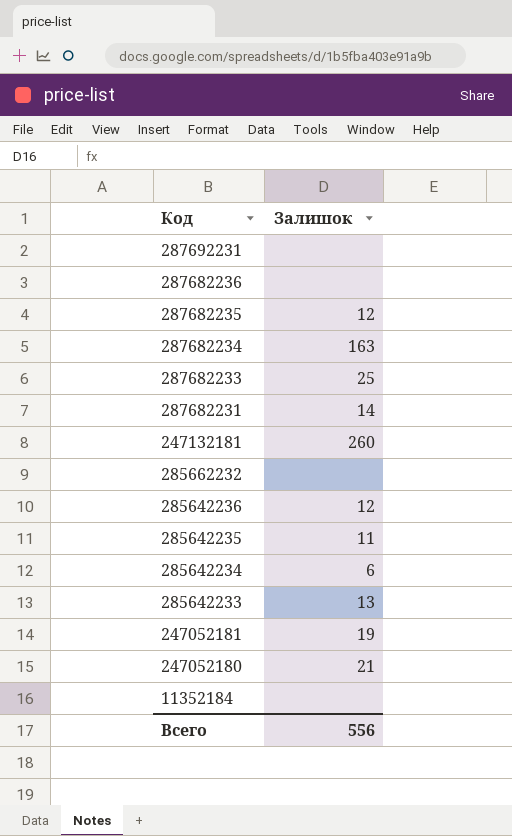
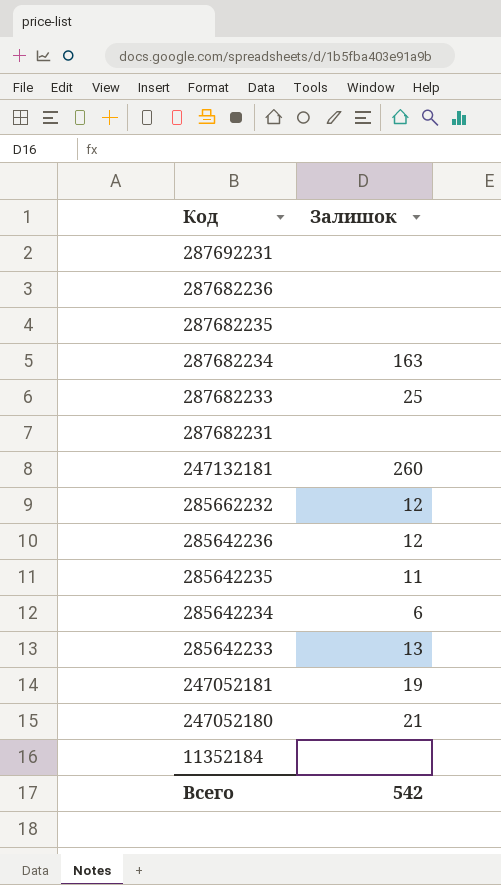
287682235 | Залишок: 12 -> none
287682231 | Залишок: 14 -> none
285662232 | Залишок: none -> 12
Всего | Залишок: 556 -> 542

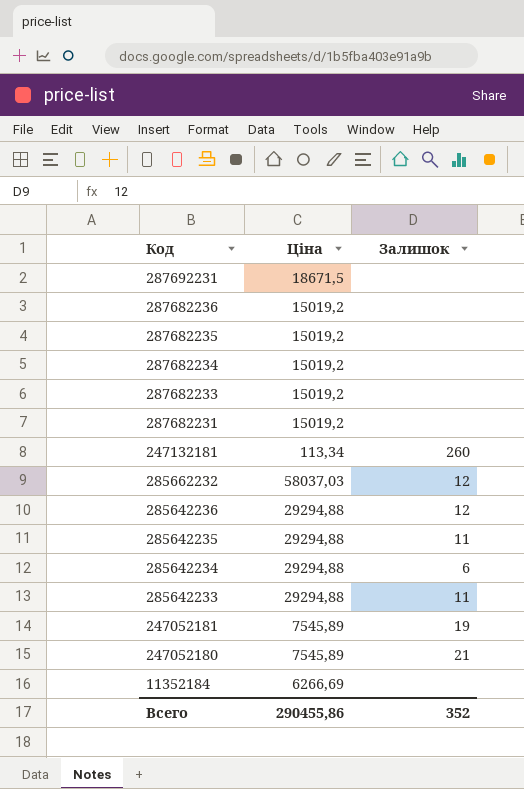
column Ціна | position: none -> 2
287682234 | Залишок: 163 -> none
287682233 | Залишок: 25 -> none
285642233 | Залишок: 13 -> 11
Всего | Залишок: 542 -> 352

